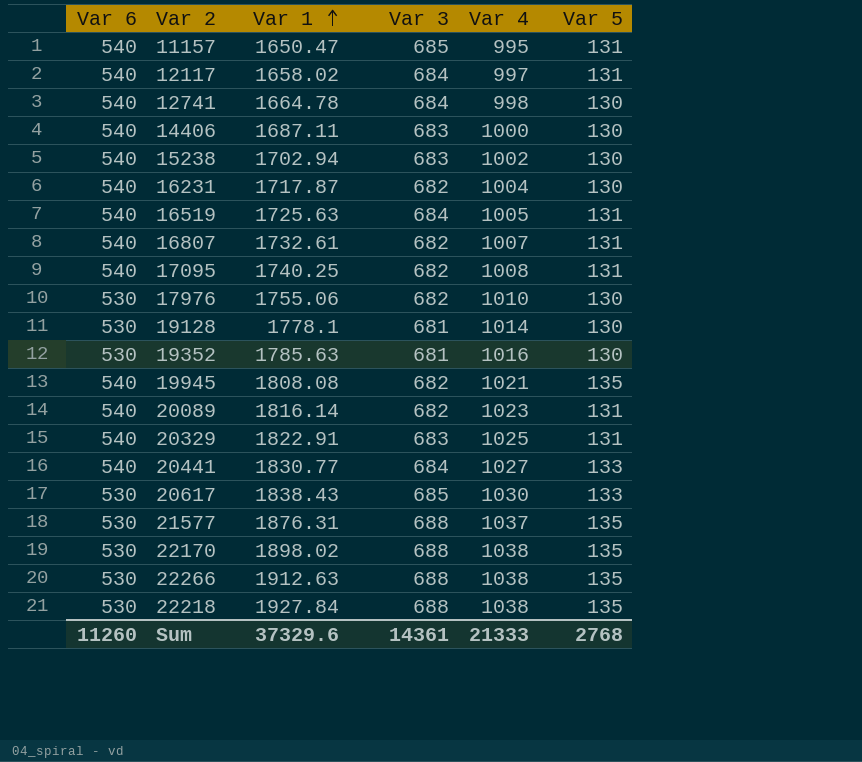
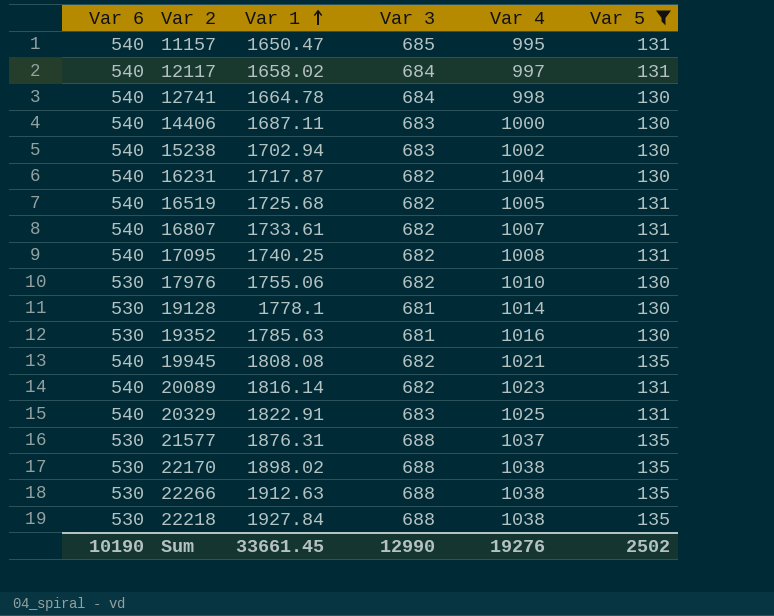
filter: none -> Var 5 != 133
16519 | Var 1: 1725.63 -> 1725.68
16519 | Var 3: 684 -> 682
16807 | Var 1: 1732.61 -> 1733.61
Sum | Var 6: 11260 -> 10190
Sum | Var 1: 37329.6 -> 33661.45
Sum | Var 3: 14361 -> 12990
Sum | Var 4: 21333 -> 19276
Sum | Var 5: 2768 -> 2502

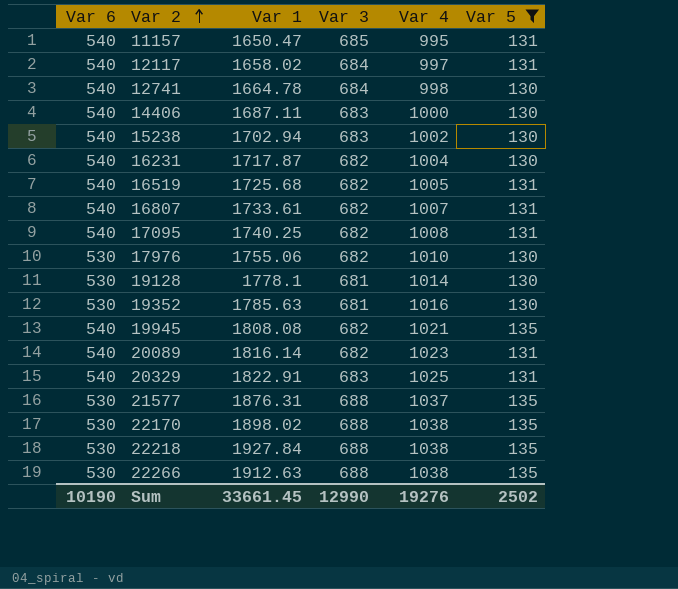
row order: Var 1 ascending -> Var 2 ascending

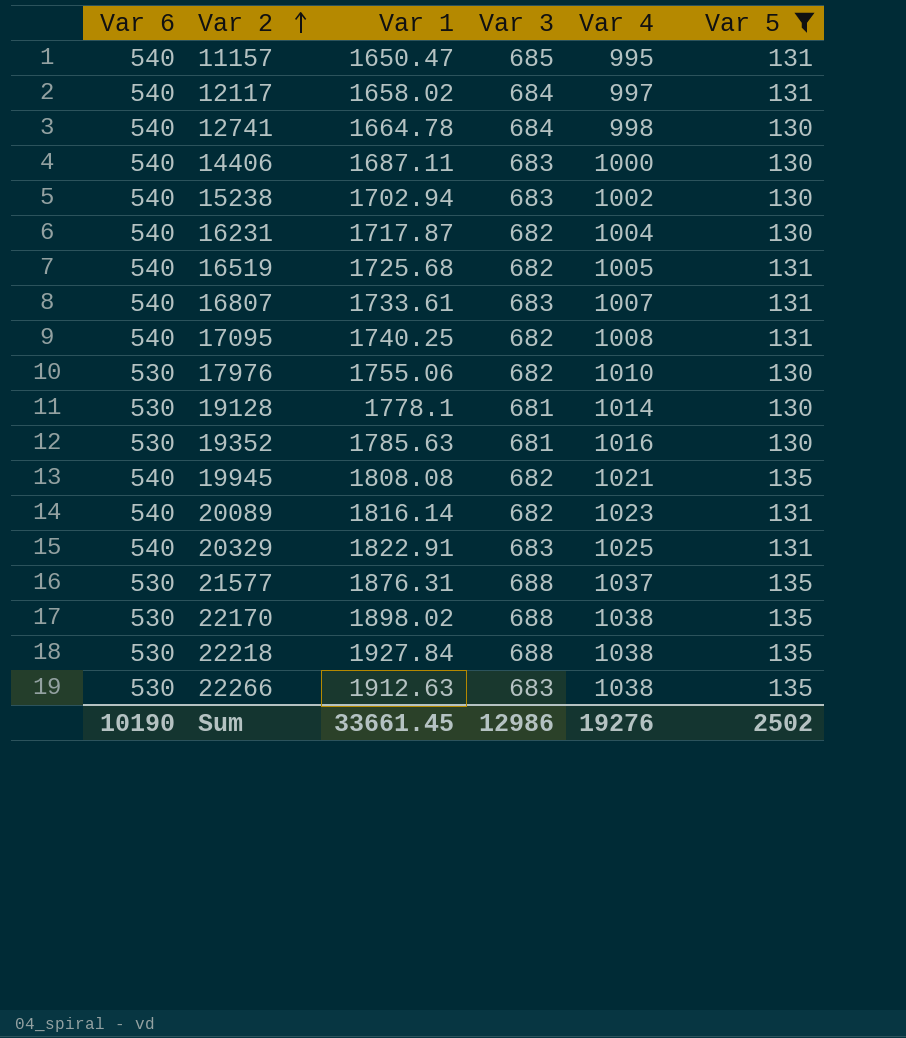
16807 | Var 3: 682 -> 683
22266 | Var 3: 688 -> 683
Sum | Var 3: 12990 -> 12986

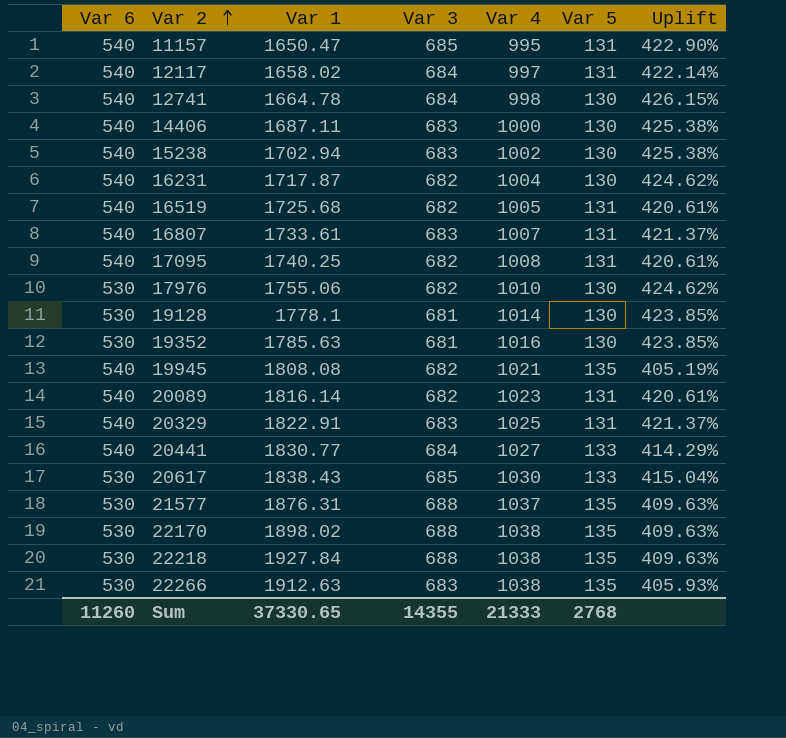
filter: Var 5 != 133 -> none
column Uplift | formula: none -> ([Var 3] - [Var 5]) / [Var 5]
Sum | Var 6: 10190 -> 11260
Sum | Var 1: 33661.45 -> 37330.65
Sum | Var 3: 12986 -> 14355
Sum | Var 4: 19276 -> 21333
Sum | Var 5: 2502 -> 2768

